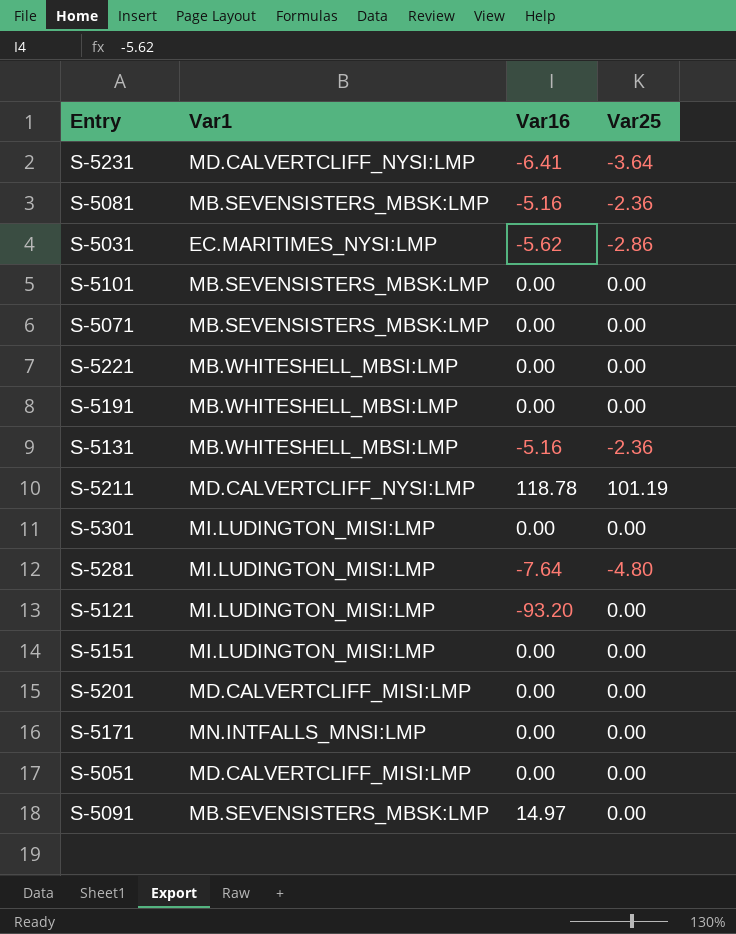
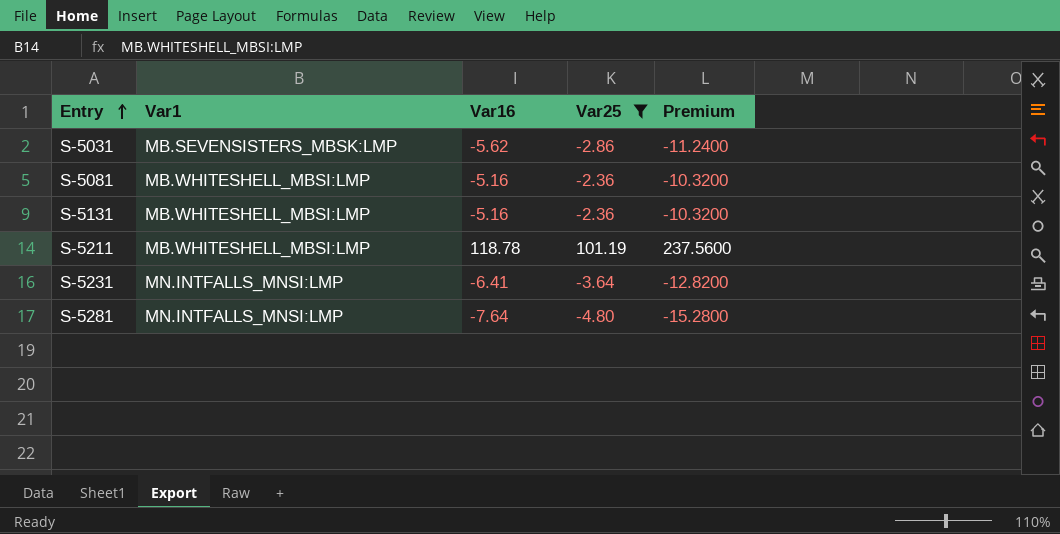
filter: none -> Var25 != 0.00
row order: none -> Entry ascending
column Premium | formula: none -> [Var16] * 2
S-5031 | Var1: EC.MARITIMES_NYSI:LMP -> MB.SEVENSISTERS_MBSK:LMP
S-5081 | Var1: MB.SEVENSISTERS_MBSK:LMP -> MB.WHITESHELL_MBSI:LMP
S-5211 | Var1: MD.CALVERTCLIFF_NYSI:LMP -> MB.WHITESHELL_MBSI:LMP
S-5231 | Var1: MD.CALVERTCLIFF_NYSI:LMP -> MN.INTFALLS_MNSI:LMP
S-5281 | Var1: MI.LUDINGTON_MISI:LMP -> MN.INTFALLS_MNSI:LMP

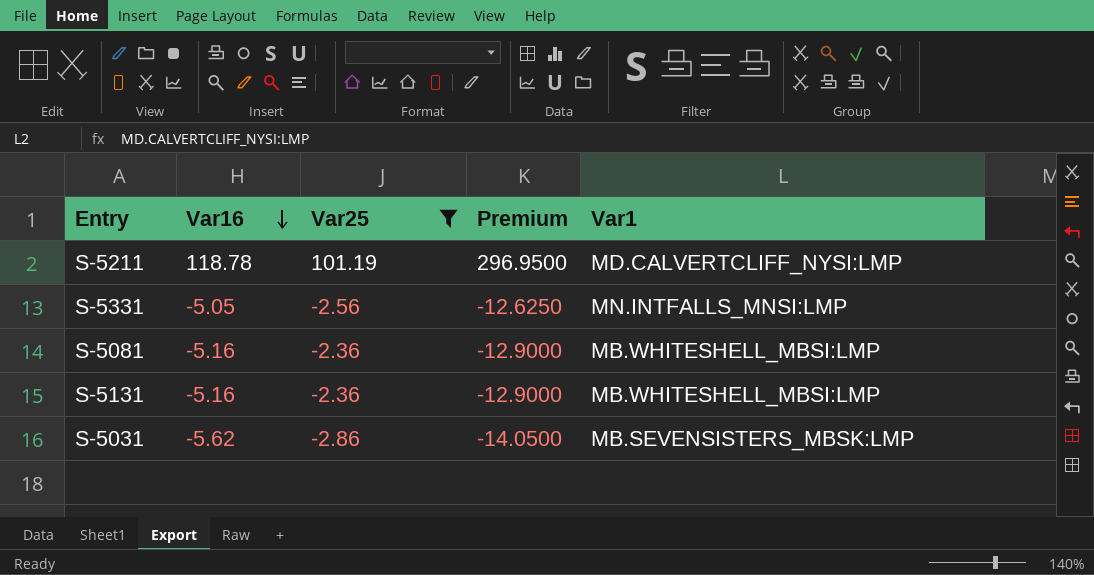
row order: Entry ascending -> Var16 descending
column Premium | formula: [Var16] * 2 -> [Var16] * 2.5
column Var1 | position: 2 -> 5
row S-5231: MN.INTFALLS_MNSI:LMP | -6.41 | -3.64 | -12.8200 -> none
row S-5281: MN.INTFALLS_MNSI:LMP | -7.64 | -4.80 | -15.2800 -> none
S-5211 | Var1: MB.WHITESHELL_MBSI:LMP -> MD.CALVERTCLIFF_NYSI:LMP
row S-5331: none -> -5.05 | -2.56 | -12.6250 | MN.INTFALLS_MNSI:LMP

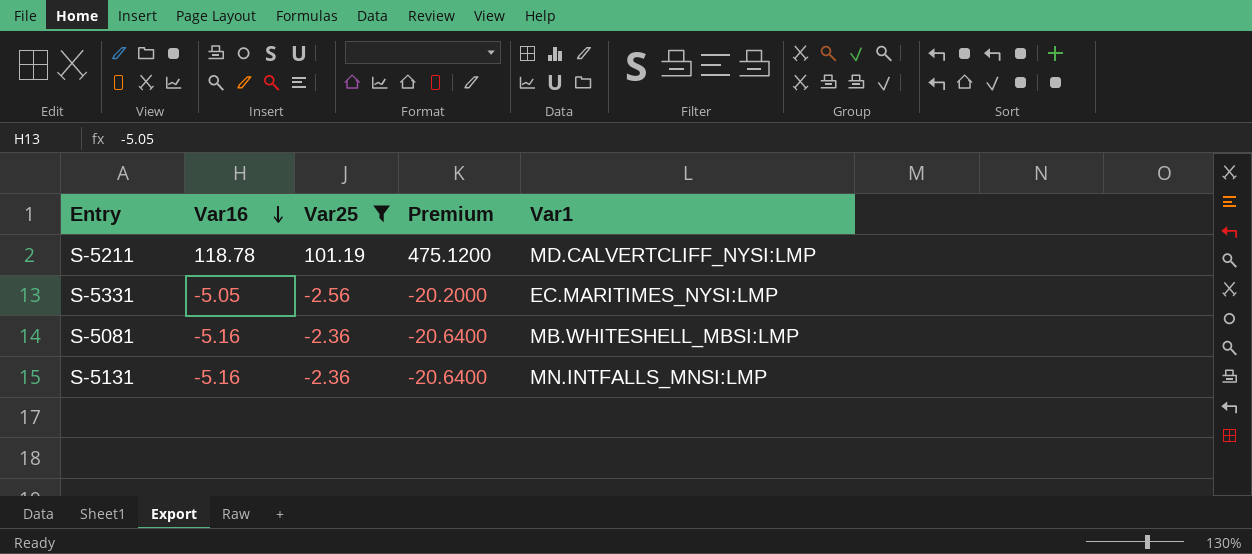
column Premium | formula: [Var16] * 2.5 -> [Var16] * 4
row S-5031: -5.62 | -2.86 | -14.0500 | MB.SEVENSISTERS_MBSK:LMP -> none
S-5331 | Var1: MN.INTFALLS_MNSI:LMP -> EC.MARITIMES_NYSI:LMP
S-5131 | Var1: MB.WHITESHELL_MBSI:LMP -> MN.INTFALLS_MNSI:LMP

